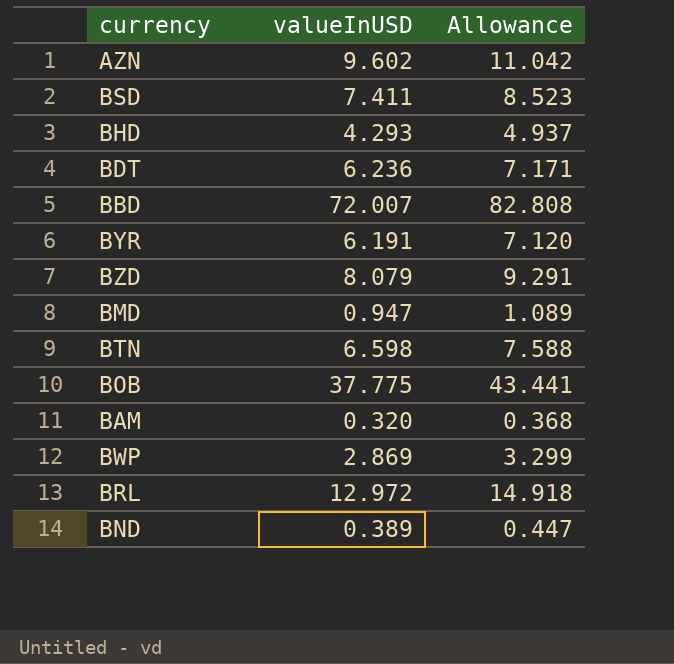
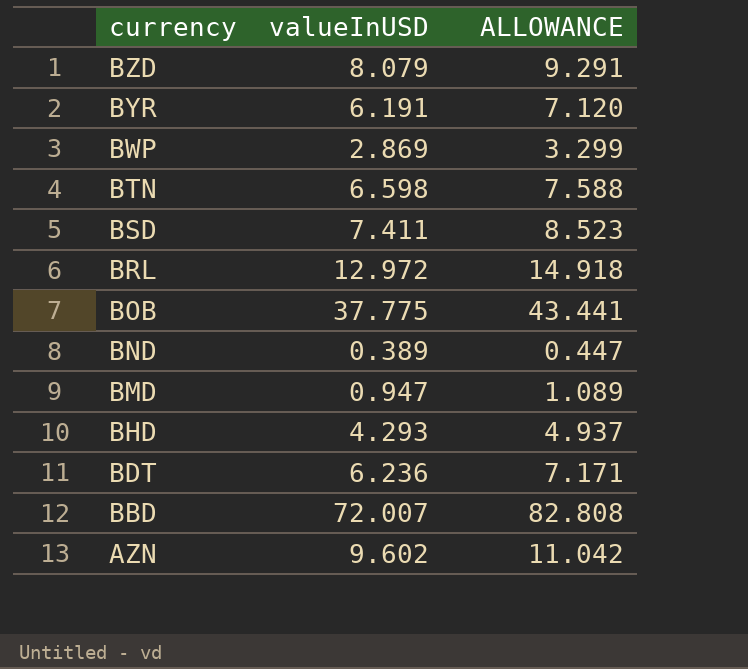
row order: none -> currency descending
column name: Allowance -> ALLOWANCE
row BAM: 0.320 | 0.368 -> none

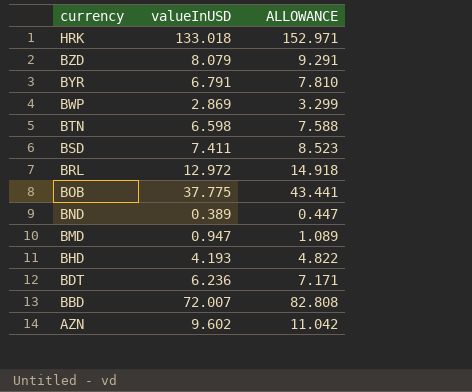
row HRK: none -> 133.018 | 152.971
BYR | valueInUSD: 6.191 -> 6.791
BYR | ALLOWANCE: 7.120 -> 7.810
BHD | valueInUSD: 4.293 -> 4.193
BHD | ALLOWANCE: 4.937 -> 4.822

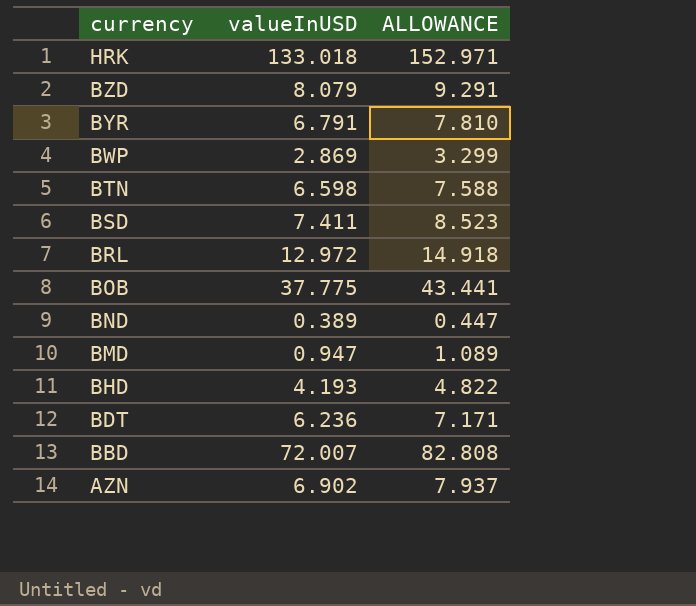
AZN | valueInUSD: 9.602 -> 6.902
AZN | ALLOWANCE: 11.042 -> 7.937

